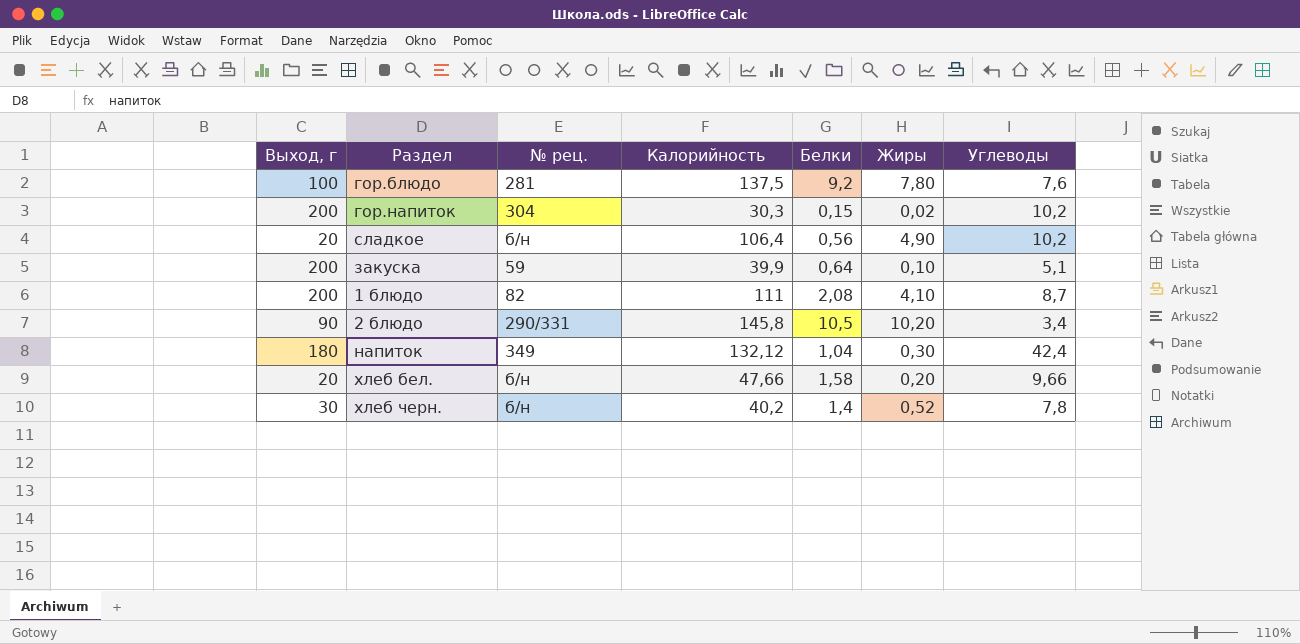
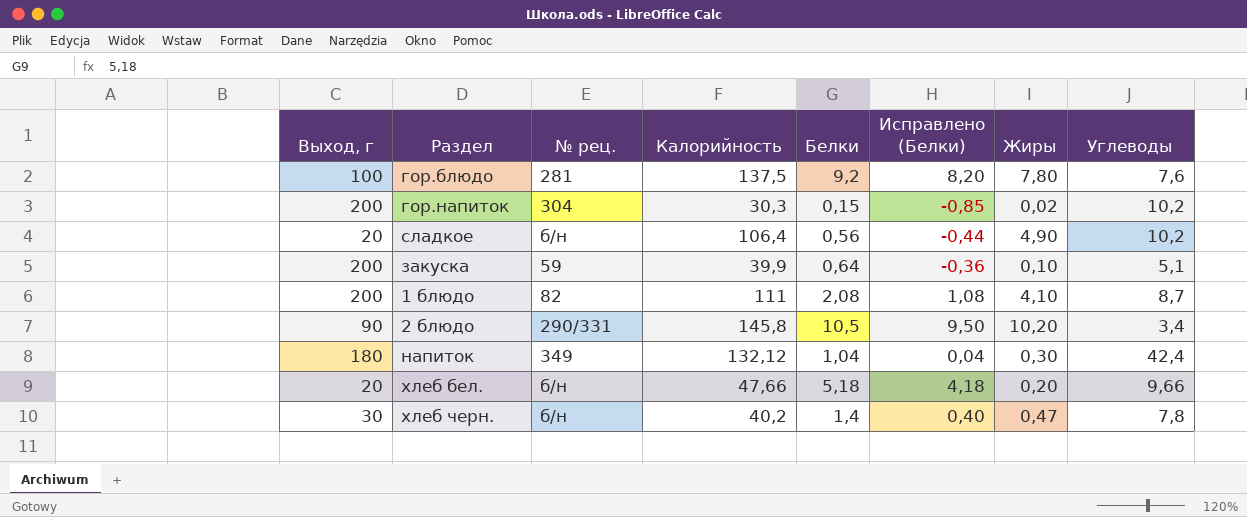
column Исправлено (Белки) | formula: none -> [Белки] - 1
хлеб бел. | Белки: 1,58 -> 5,18
хлеб черн. | Жиры: 0,52 -> 0,47

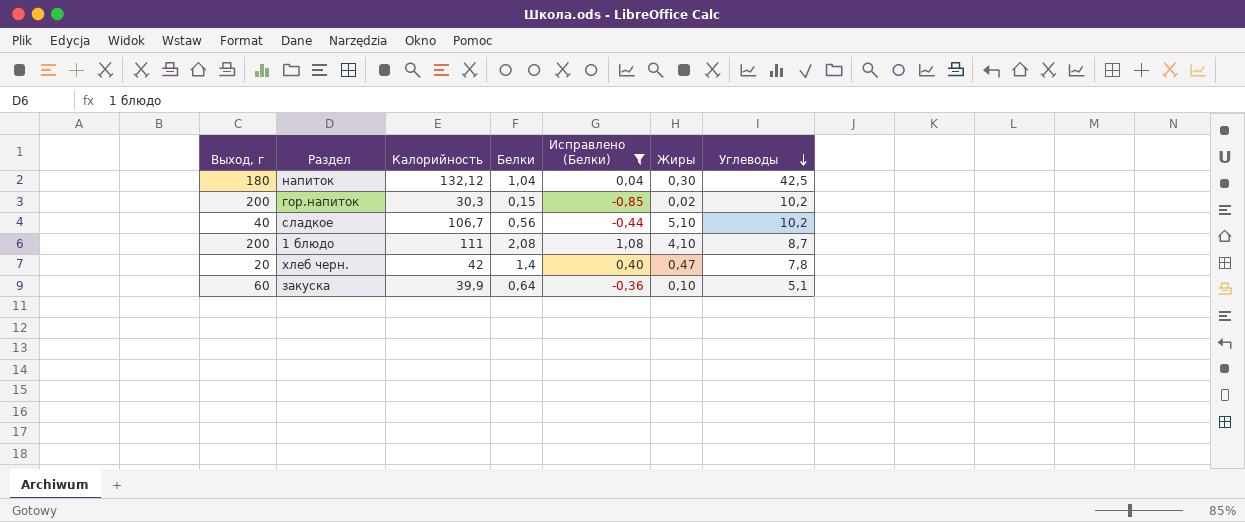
filter: none -> Исправлено (Белки) <= 1,08
row order: none -> Углеводы descending
column № рец. | position: 3 -> none
напиток | Углеводы: 42,4 -> 42,5
сладкое | Выход, г: 20 -> 40
сладкое | Калорийность: 106,4 -> 106,7
сладкое | Жиры: 4,90 -> 5,10
хлеб черн. | Выход, г: 30 -> 20
хлеб черн. | Калорийность: 40,2 -> 42
закуска | Выход, г: 200 -> 60

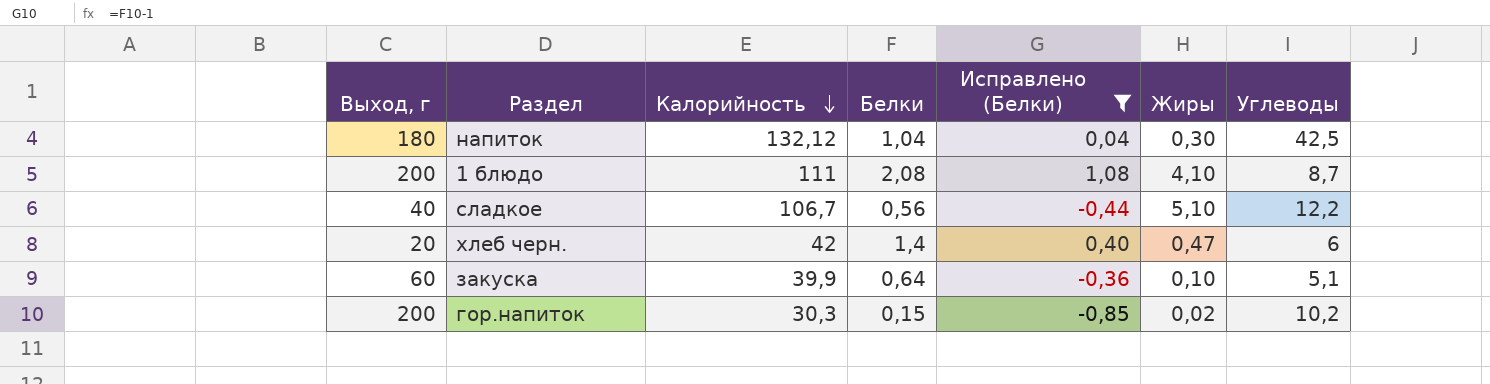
row order: Углеводы descending -> Калорийность descending
сладкое | Углеводы: 10,2 -> 12,2
хлеб черн. | Углеводы: 7,8 -> 6

